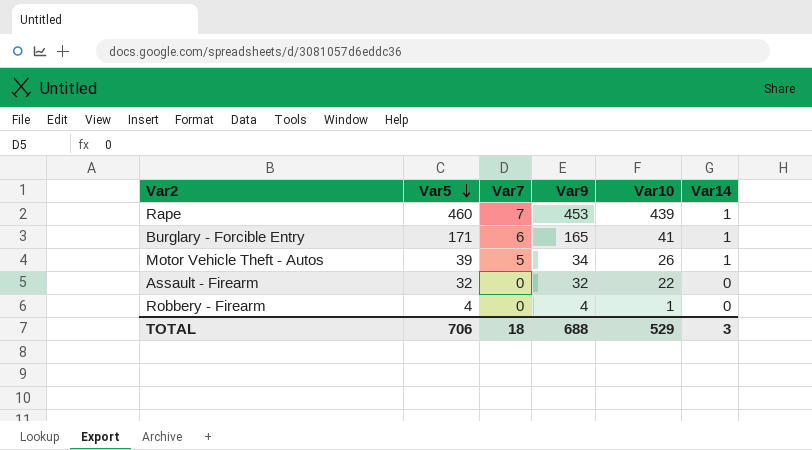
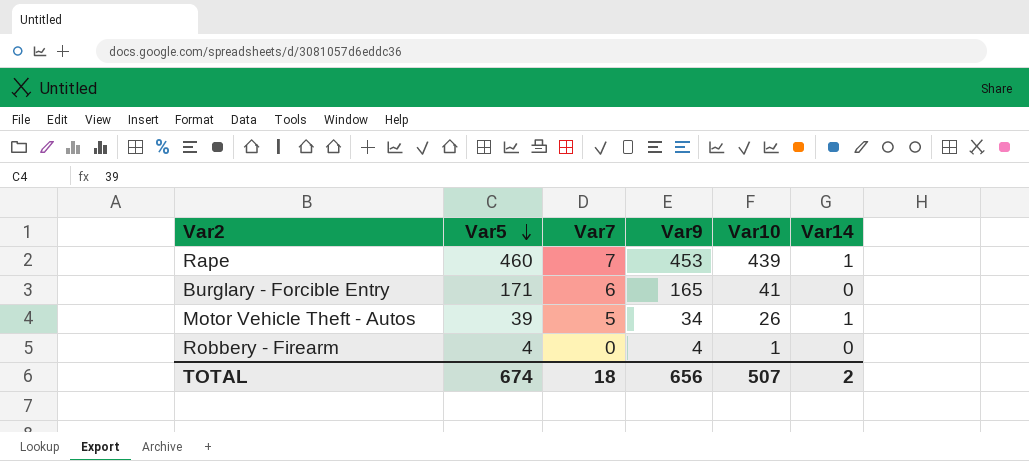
row Assault - Firearm: 32 | 0 | 32 | 22 | 0 -> none
Burglary - Forcible Entry | Var14: 1 -> 0
TOTAL | Var5: 706 -> 674
TOTAL | Var9: 688 -> 656
TOTAL | Var10: 529 -> 507
TOTAL | Var14: 3 -> 2

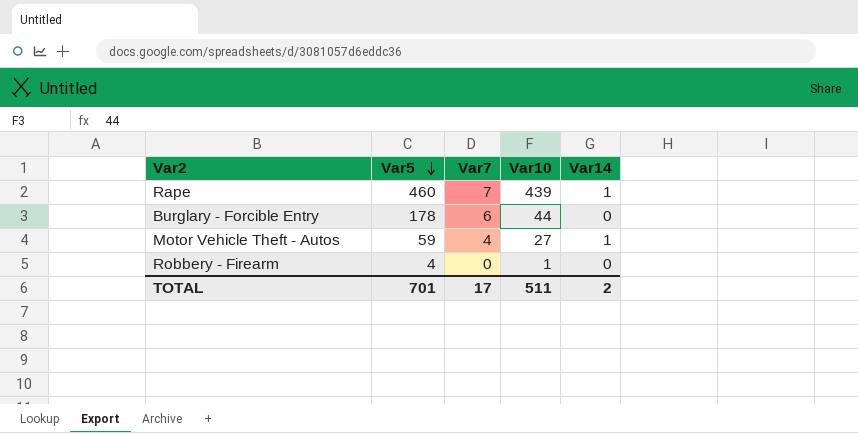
column Var9 | formula: [Var5] - [Var7] -> none
Burglary - Forcible Entry | Var5: 171 -> 178
Burglary - Forcible Entry | Var10: 41 -> 44
Motor Vehicle Theft - Autos | Var5: 39 -> 59
Motor Vehicle Theft - Autos | Var7: 5 -> 4
Motor Vehicle Theft - Autos | Var10: 26 -> 27
TOTAL | Var5: 674 -> 701
TOTAL | Var7: 18 -> 17
TOTAL | Var10: 507 -> 511

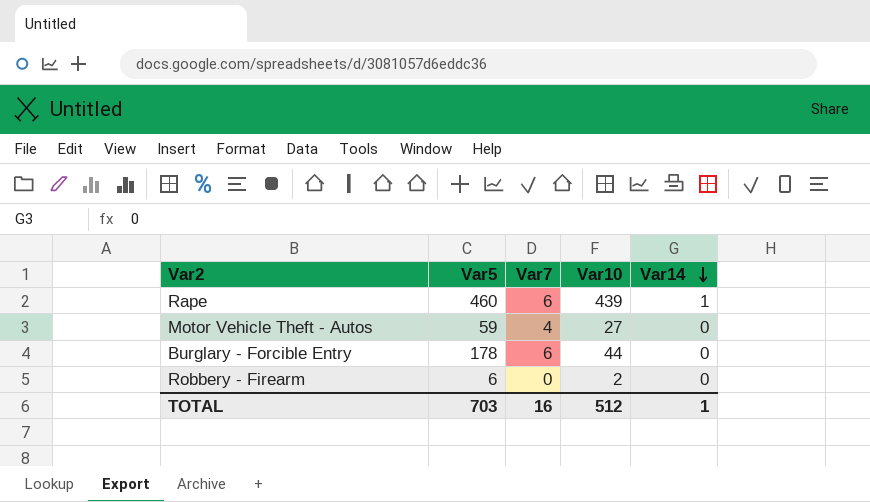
row order: Var5 descending -> Var14 descending
Rape | Var7: 7 -> 6
Motor Vehicle Theft - Autos | Var14: 1 -> 0
Robbery - Firearm | Var5: 4 -> 6
Robbery - Firearm | Var10: 1 -> 2
TOTAL | Var5: 701 -> 703
TOTAL | Var7: 17 -> 16
TOTAL | Var10: 511 -> 512
TOTAL | Var14: 2 -> 1

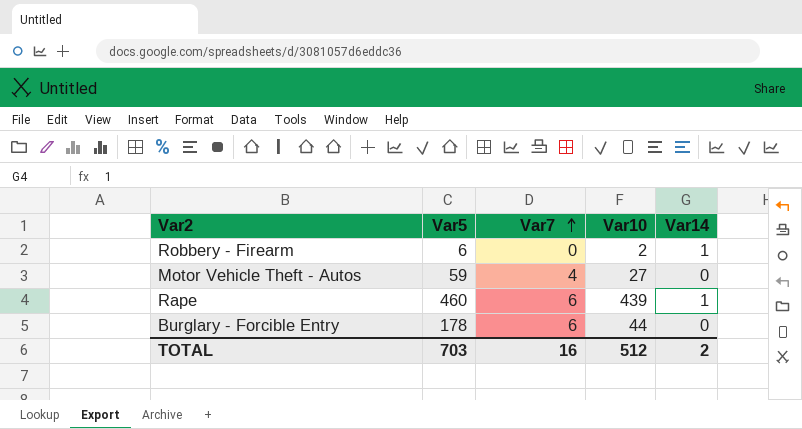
row order: Var14 descending -> Var7 ascending
Robbery - Firearm | Var14: 0 -> 1
TOTAL | Var14: 1 -> 2

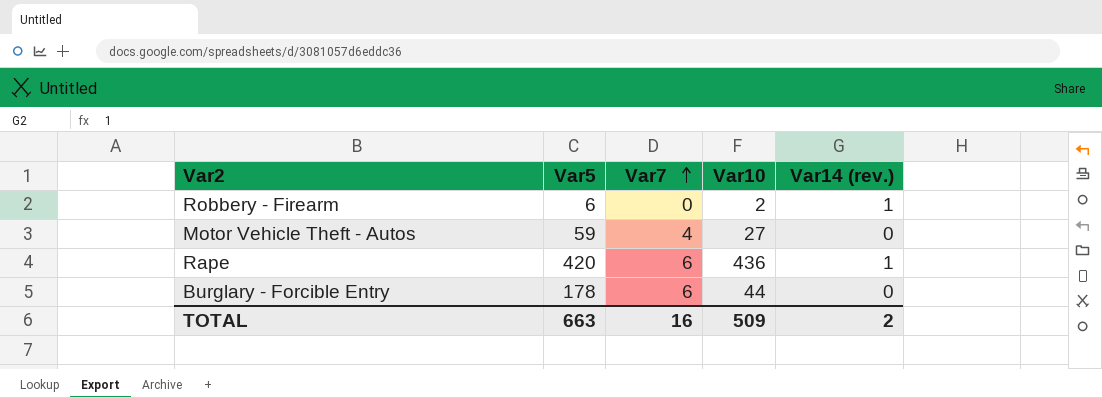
column name: Var14 -> Var14 (rev.)
Rape | Var5: 460 -> 420
Rape | Var10: 439 -> 436
TOTAL | Var5: 703 -> 663
TOTAL | Var10: 512 -> 509

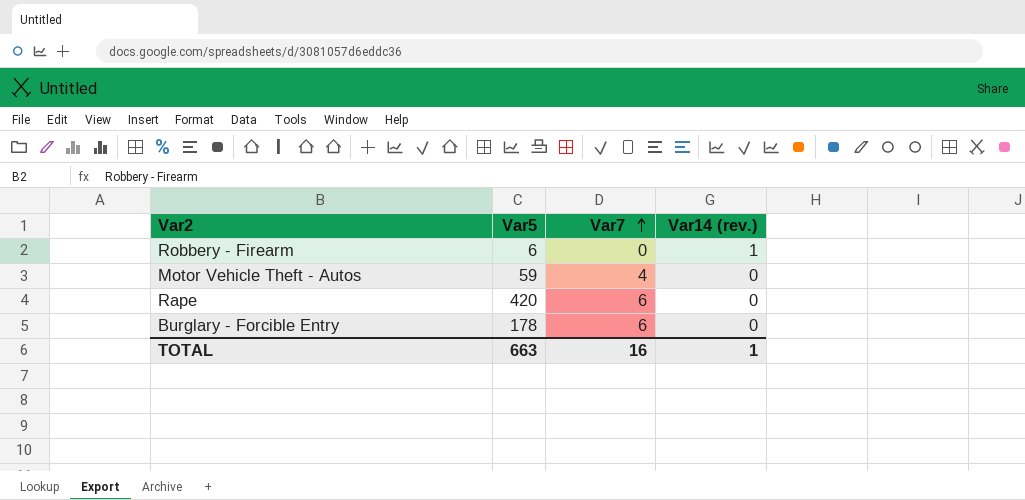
column Var10 | position: 4 -> none
Rape | Var14 (rev.): 1 -> 0
TOTAL | Var14 (rev.): 2 -> 1

